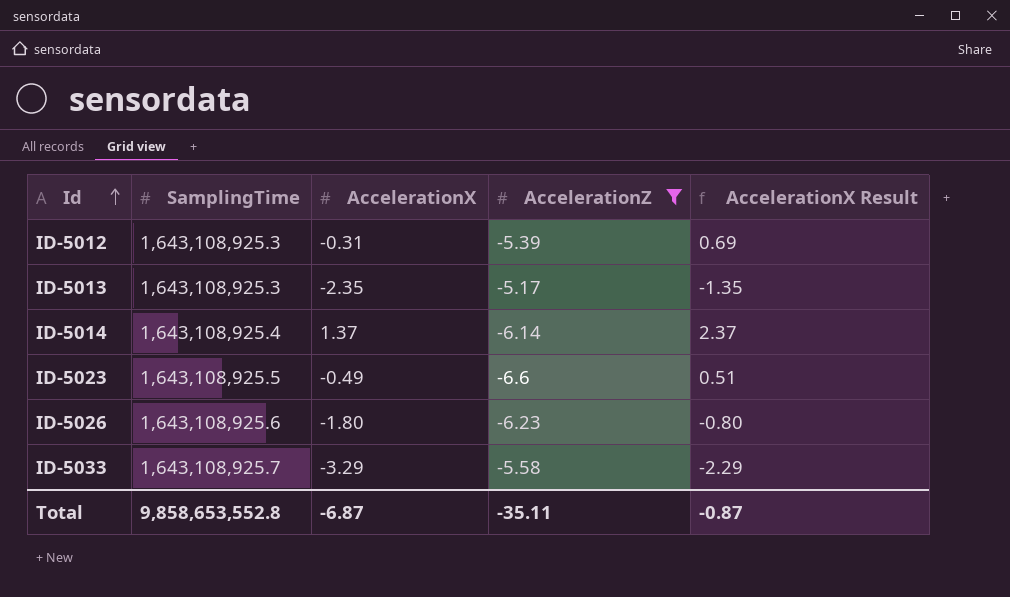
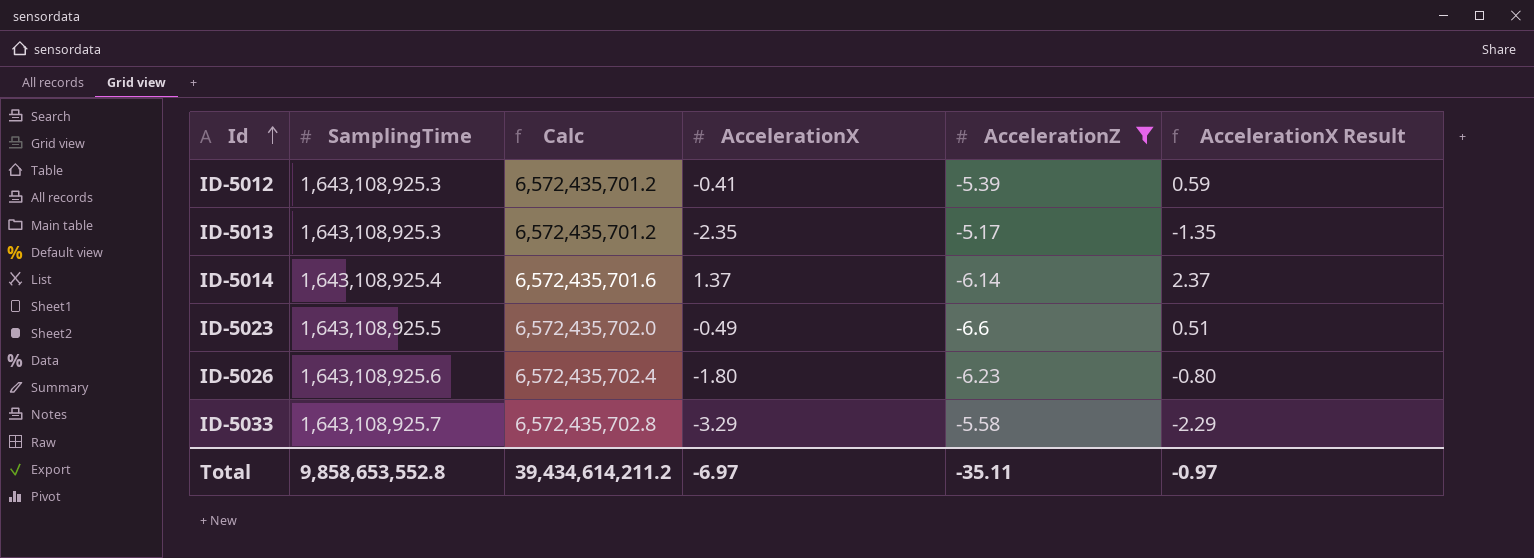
column Calc | formula: none -> [SamplingTime] * 4
ID-5012 | AccelerationX: -0.31 -> -0.41
ID-5012 | AccelerationX Result: 0.69 -> 0.59
Total | AccelerationX: -6.87 -> -6.97
Total | AccelerationX Result: -0.87 -> -0.97

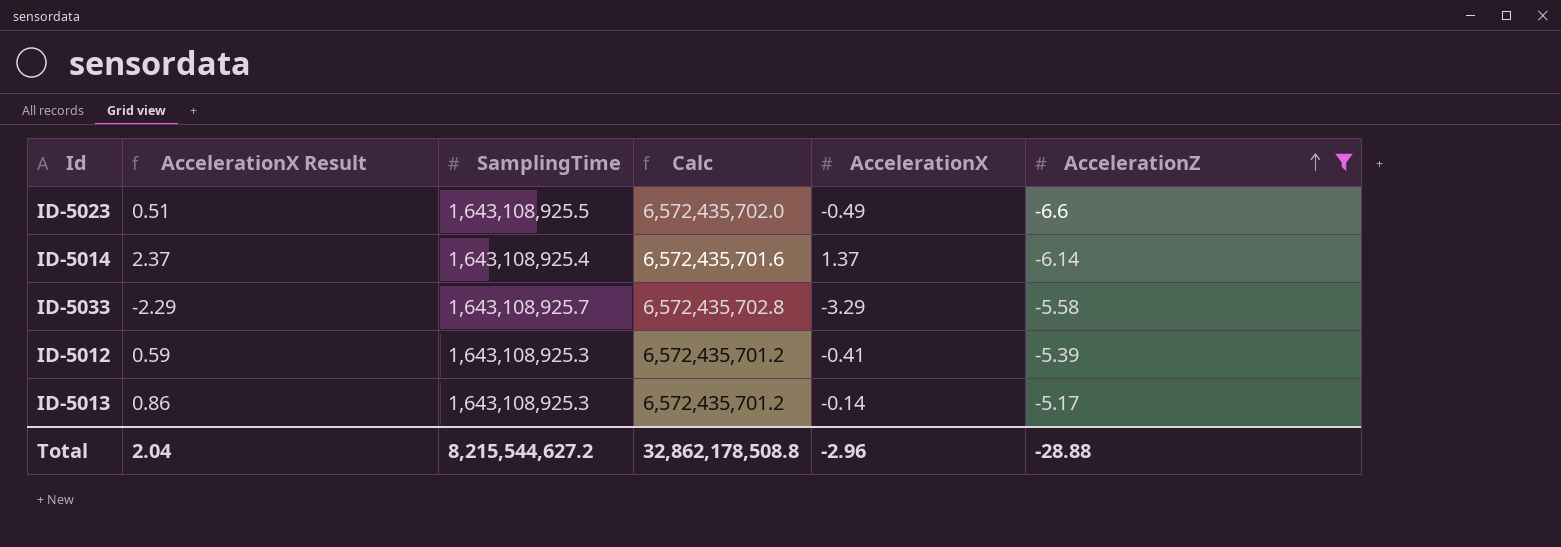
row order: Id ascending -> AccelerationZ ascending
column AccelerationX Result | position: 6 -> 2
row ID-5026: 1,643,108,925.6 | 6,572,435,702.4 | -1.80 | -6.23 | -0.80 -> none
ID-5013 | AccelerationX Result: -1.35 -> 0.86
ID-5013 | AccelerationX: -2.35 -> -0.14
Total | AccelerationX Result: -0.97 -> 2.04
Total | SamplingTime: 9,858,653,552.8 -> 8,215,544,627.2
Total | Calc: 39,434,614,211.2 -> 32,862,178,508.8
Total | AccelerationX: -6.97 -> -2.96
Total | AccelerationZ: -35.11 -> -28.88

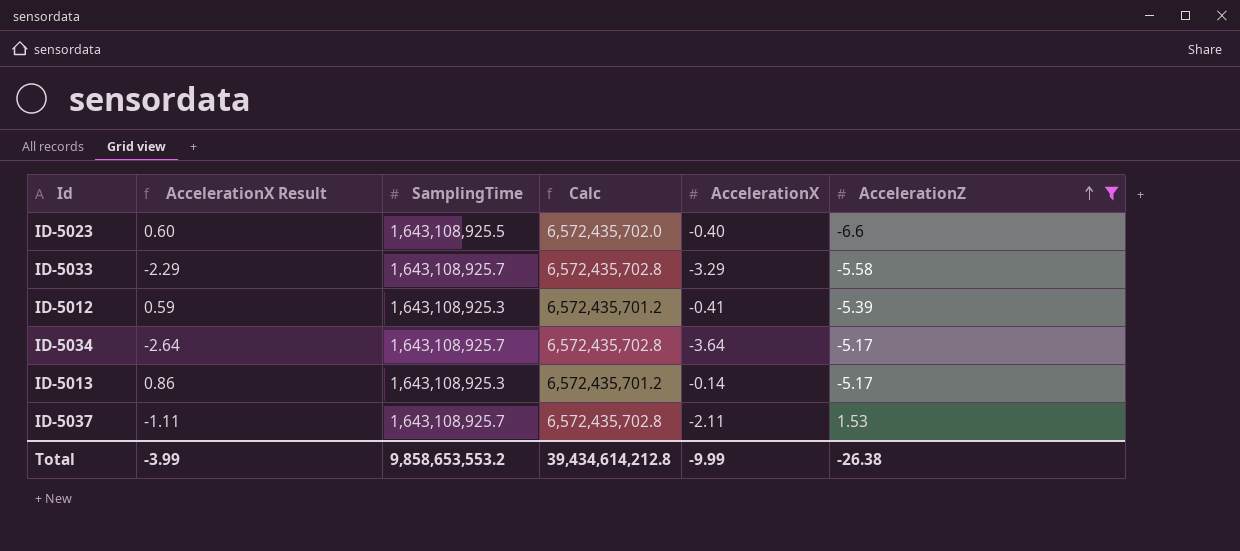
row ID-5014: 2.37 | 1,643,108,925.4 | 6,572,435,701.6 | 1.37 | -6.14 -> none
ID-5023 | AccelerationX Result: 0.51 -> 0.60
ID-5023 | AccelerationX: -0.49 -> -0.40
row ID-5034: none -> -2.64 | 1,643,108,925.7 | 6,572,435,702.8 | -3.64 | -5.17
row ID-5037: none -> -1.11 | 1,643,108,925.7 | 6,572,435,702.8 | -2.11 | 1.53
Total | AccelerationX Result: 2.04 -> -3.99
Total | SamplingTime: 8,215,544,627.2 -> 9,858,653,553.2
Total | Calc: 32,862,178,508.8 -> 39,434,614,212.8
Total | AccelerationX: -2.96 -> -9.99
Total | AccelerationZ: -28.88 -> -26.38

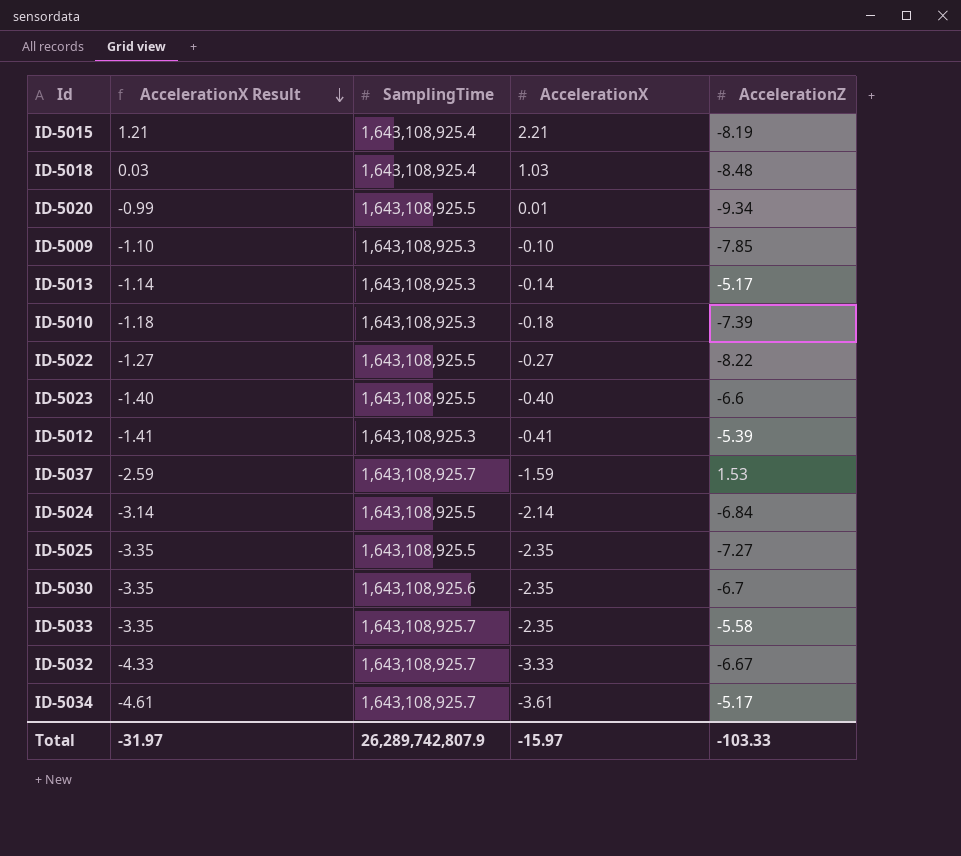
filter: AccelerationZ >= -6.6 -> none
row order: AccelerationZ ascending -> AccelerationX Result descending
column Calc | formula: [SamplingTime] * 4 -> none
column AccelerationX Result | formula: [AccelerationX] + 1 -> [AccelerationX] - 1
ID-5037 | AccelerationX: -2.11 -> -1.59
ID-5033 | AccelerationX: -3.29 -> -2.35
ID-5034 | AccelerationX: -3.64 -> -3.61
Total | AccelerationX Result: -3.99 -> -31.97
Total | SamplingTime: 9,858,653,553.2 -> 26,289,742,807.9
Total | AccelerationX: -9.99 -> -15.97
Total | AccelerationZ: -26.38 -> -103.33

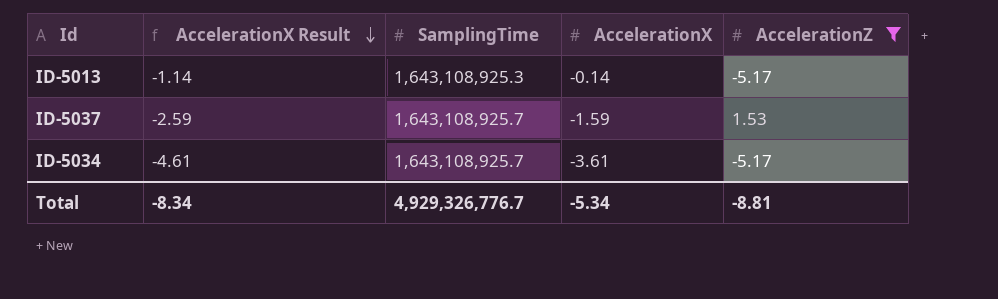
filter: none -> AccelerationZ >= -5.17
Total | AccelerationX Result: -31.97 -> -8.34
Total | SamplingTime: 26,289,742,807.9 -> 4,929,326,776.7
Total | AccelerationX: -15.97 -> -5.34
Total | AccelerationZ: -103.33 -> -8.81

